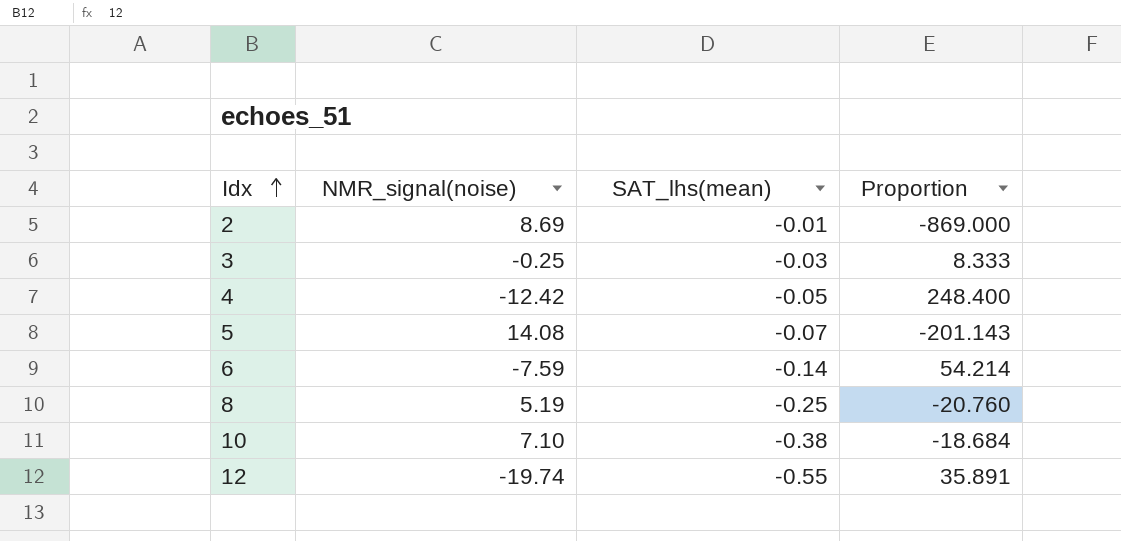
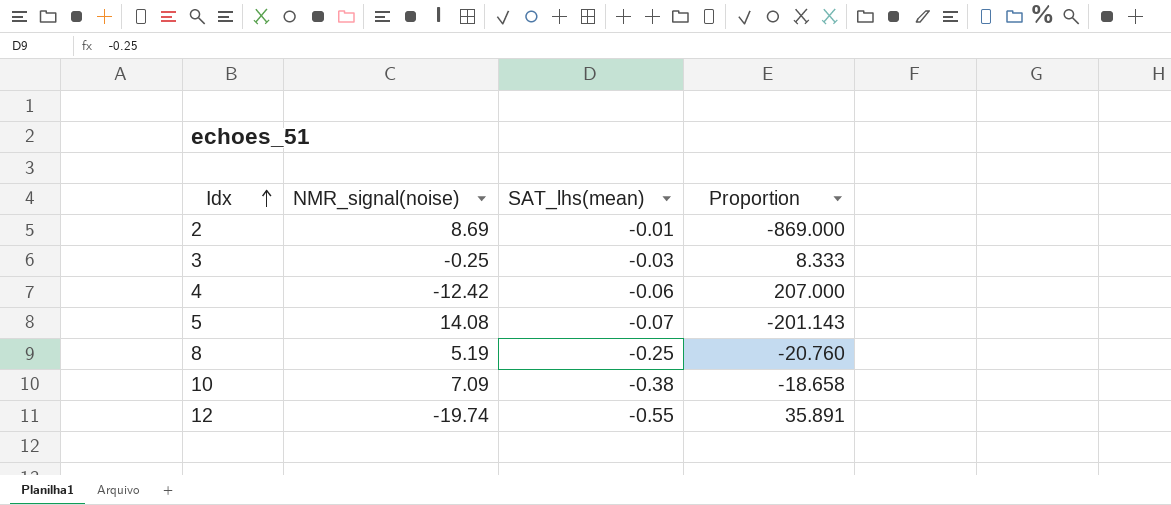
row 6: -7.59 | -0.14 | 54.214 -> none
4 | SAT_lhs(mean): -0.05 -> -0.06
4 | Proportion: 248.400 -> 207.000
10 | NMR_signal(noise): 7.10 -> 7.09
10 | Proportion: -18.684 -> -18.658

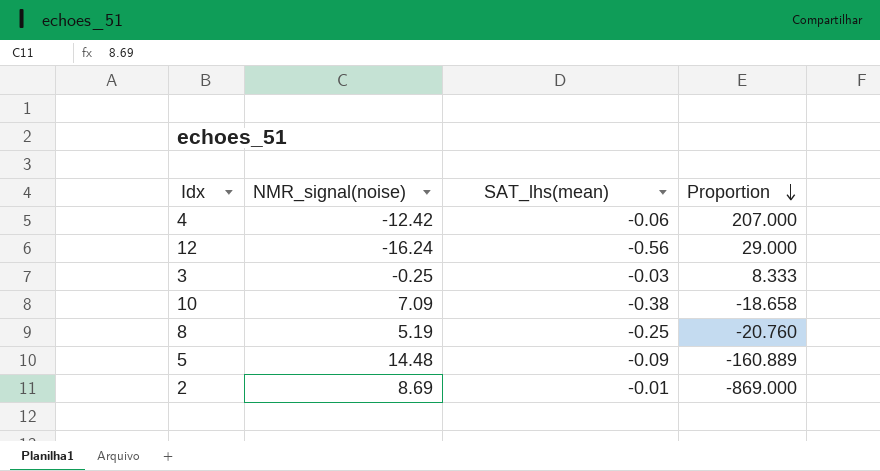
row order: Idx ascending -> Proportion descending
12 | NMR_signal(noise): -19.74 -> -16.24
12 | SAT_lhs(mean): -0.55 -> -0.56
12 | Proportion: 35.891 -> 29.000
5 | NMR_signal(noise): 14.08 -> 14.48
5 | SAT_lhs(mean): -0.07 -> -0.09
5 | Proportion: -201.143 -> -160.889

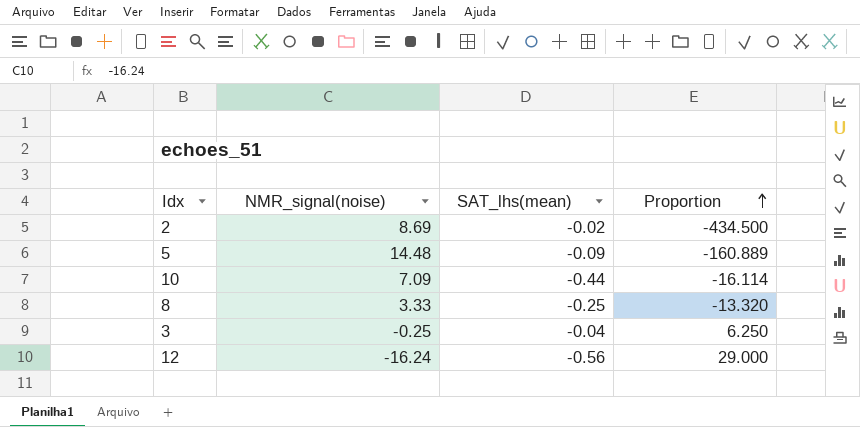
row order: Proportion descending -> Proportion ascending
row 4: -12.42 | -0.06 | 207.000 -> none
2 | SAT_lhs(mean): -0.01 -> -0.02
2 | Proportion: -869.000 -> -434.500
10 | SAT_lhs(mean): -0.38 -> -0.44
10 | Proportion: -18.658 -> -16.114
8 | NMR_signal(noise): 5.19 -> 3.33
8 | Proportion: -20.760 -> -13.320
3 | SAT_lhs(mean): -0.03 -> -0.04
3 | Proportion: 8.333 -> 6.250

